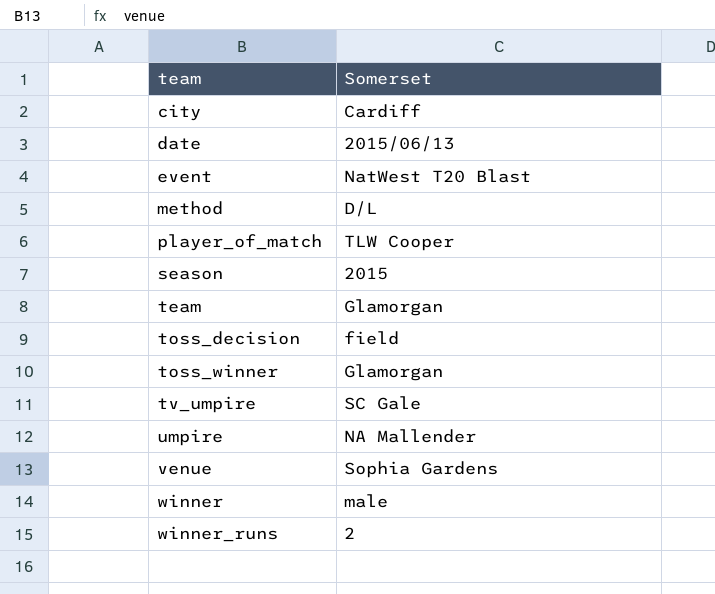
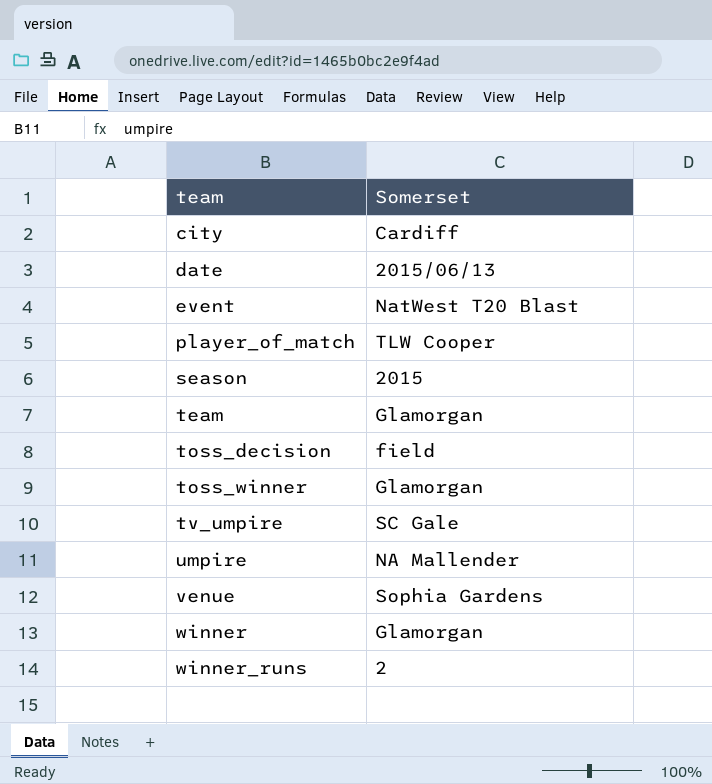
row method: D/L -> none
winner | Somerset: male -> Glamorgan

